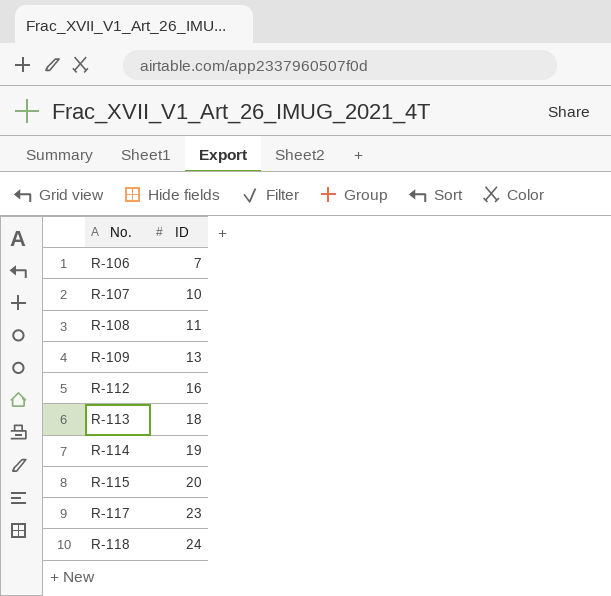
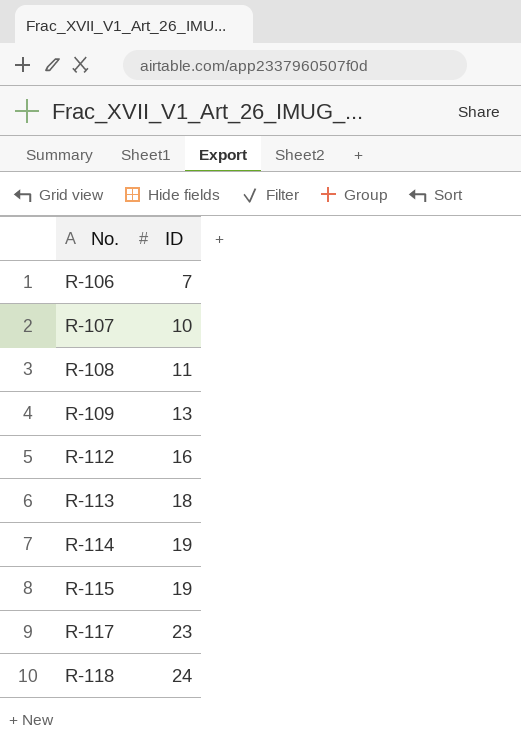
R-115 | ID: 20 -> 19

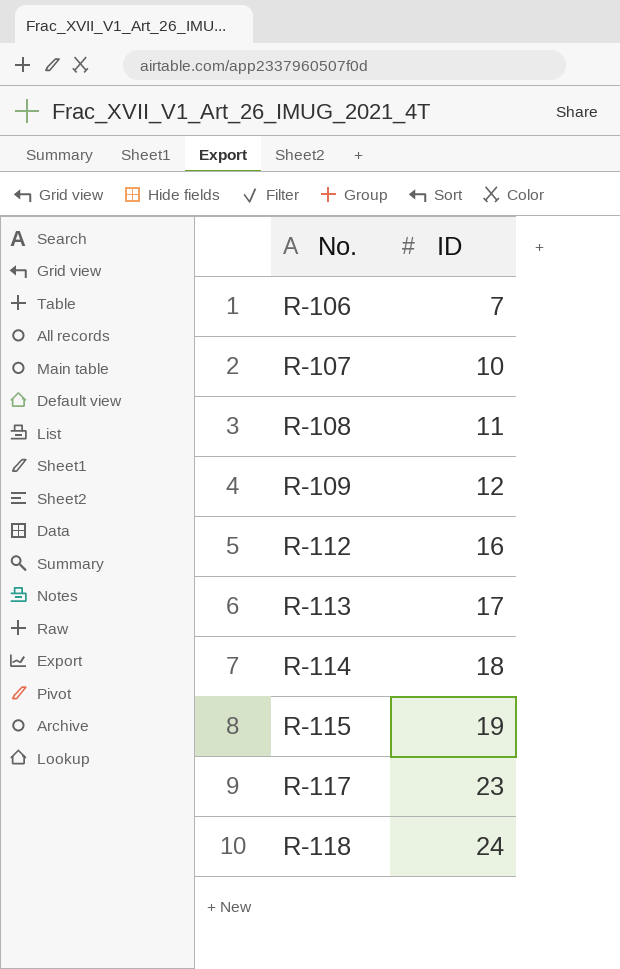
R-109 | ID: 13 -> 12
R-113 | ID: 18 -> 17
R-114 | ID: 19 -> 18

